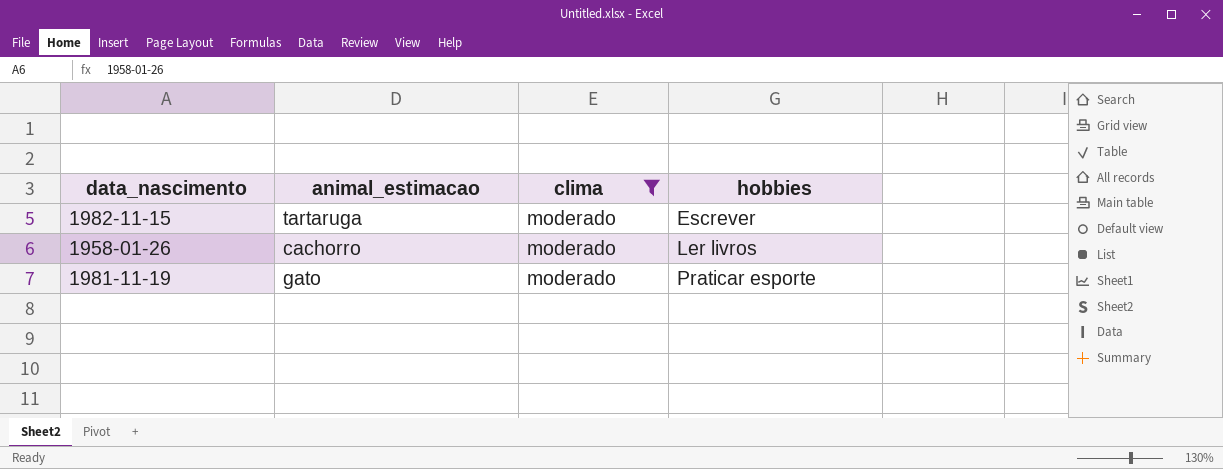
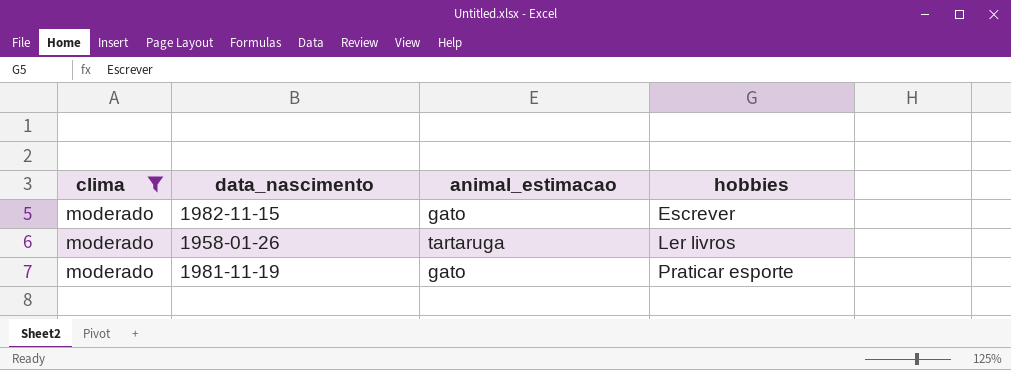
column clima | position: 3 -> 1
1982-11-15 | animal_estimacao: tartaruga -> gato
1958-01-26 | animal_estimacao: cachorro -> tartaruga

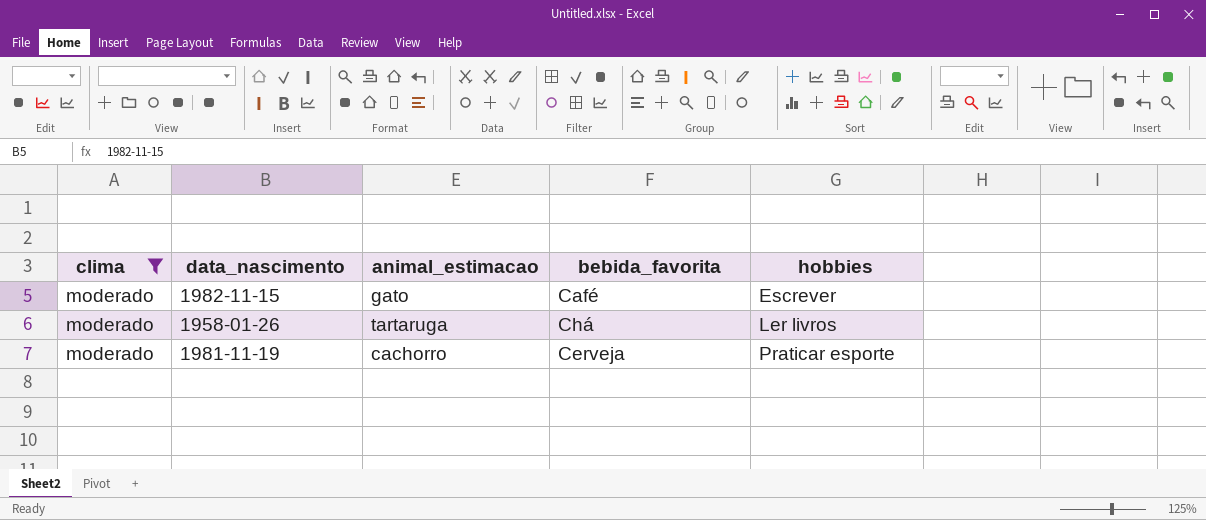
column bebida_favorita | position: none -> 4
1981-11-19 | animal_estimacao: gato -> cachorro

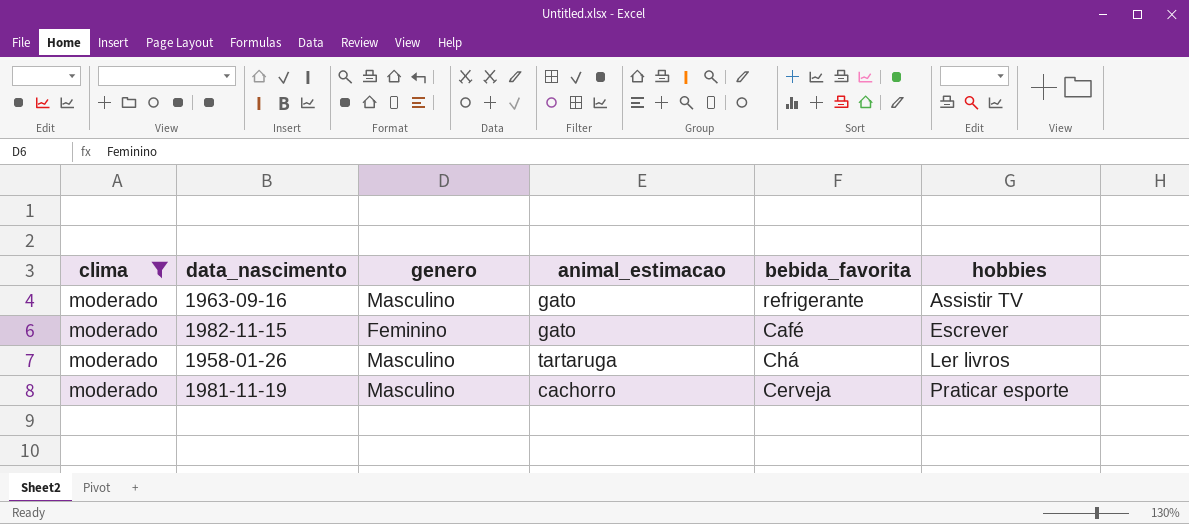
column genero | position: none -> 3
row 1963-09-16: none -> moderado | Masculino | gato | refrigerante | Assistir TV

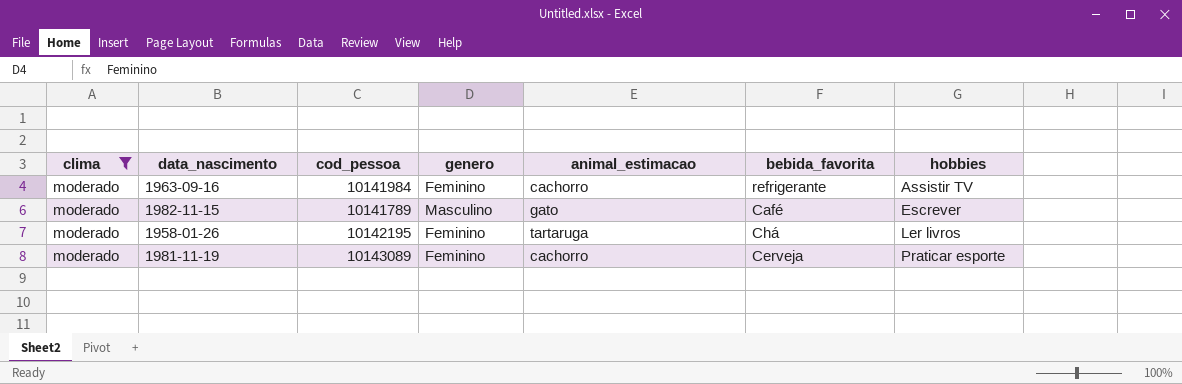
column cod_pessoa | position: none -> 3
1963-09-16 | genero: Masculino -> Feminino
1963-09-16 | animal_estimacao: gato -> cachorro
1982-11-15 | genero: Feminino -> Masculino
1958-01-26 | genero: Masculino -> Feminino
1981-11-19 | genero: Masculino -> Feminino

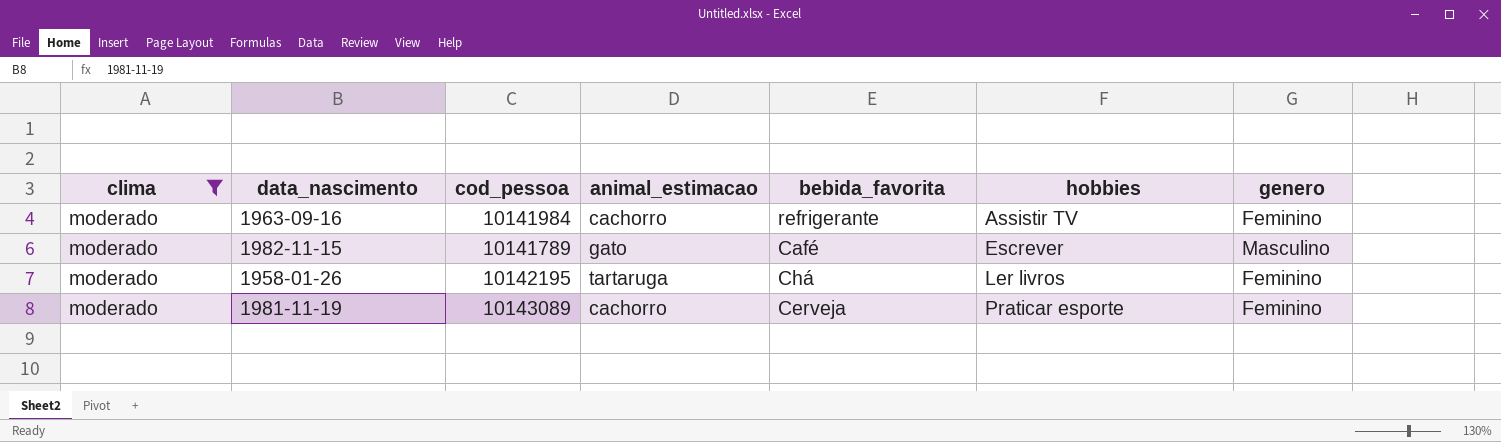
column genero | position: 4 -> 7

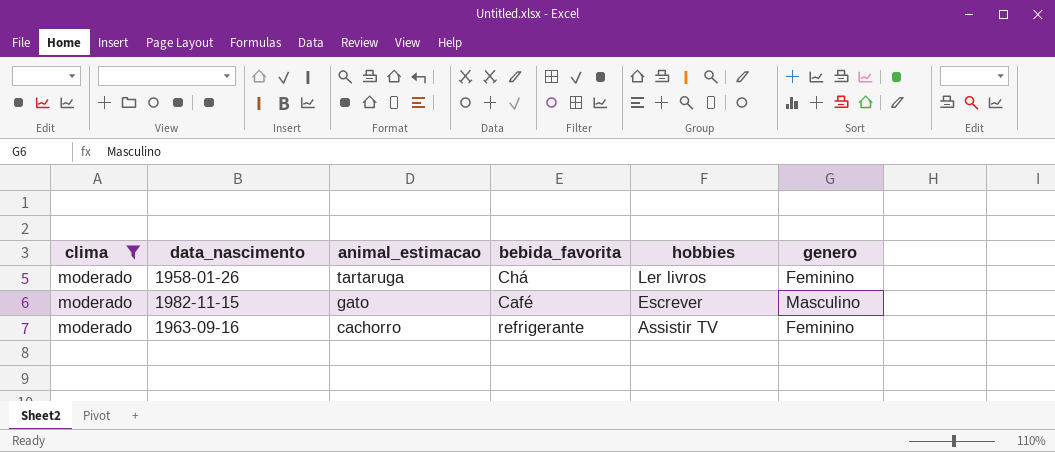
row order: hobbies ascending -> animal_estimacao descending
column cod_pessoa | position: 3 -> none
row 1981-11-19: moderado | 10143089 | cachorro | Cerveja | Praticar esporte | Feminino -> none

